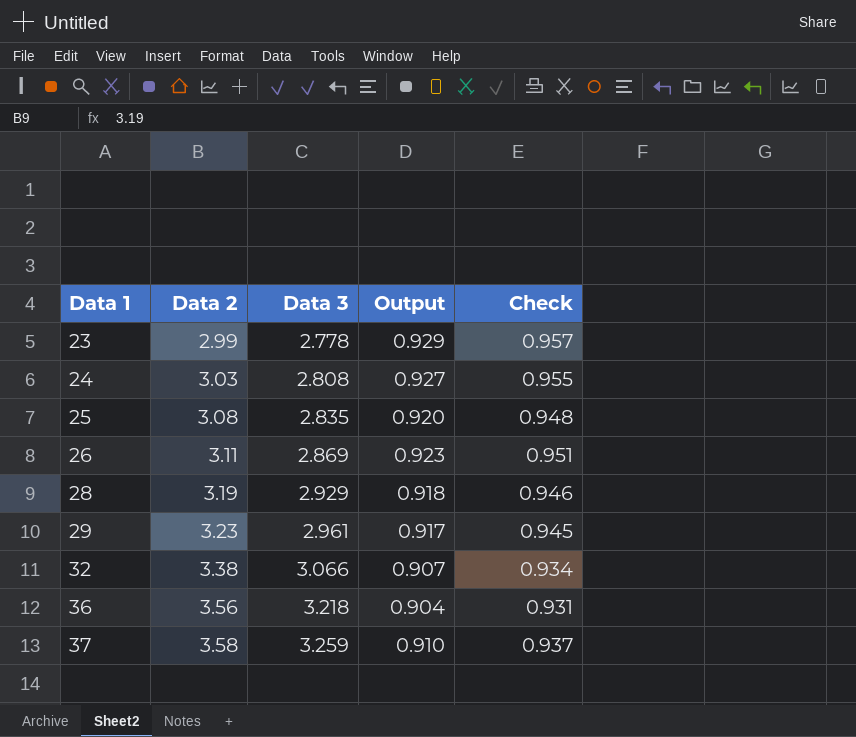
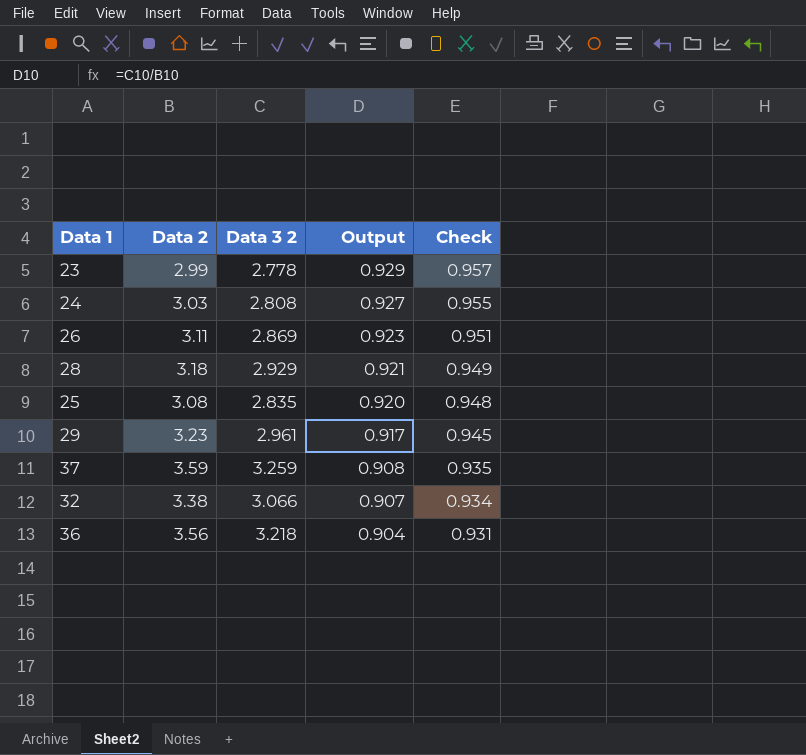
row order: Data 1 ascending -> Output descending
column name: Data 3 -> Data 3 2
28 | Data 2: 3.19 -> 3.18
28 | Output: 0.918 -> 0.921
28 | Check: 0.946 -> 0.949
37 | Data 2: 3.58 -> 3.59
37 | Output: 0.910 -> 0.908
37 | Check: 0.937 -> 0.935

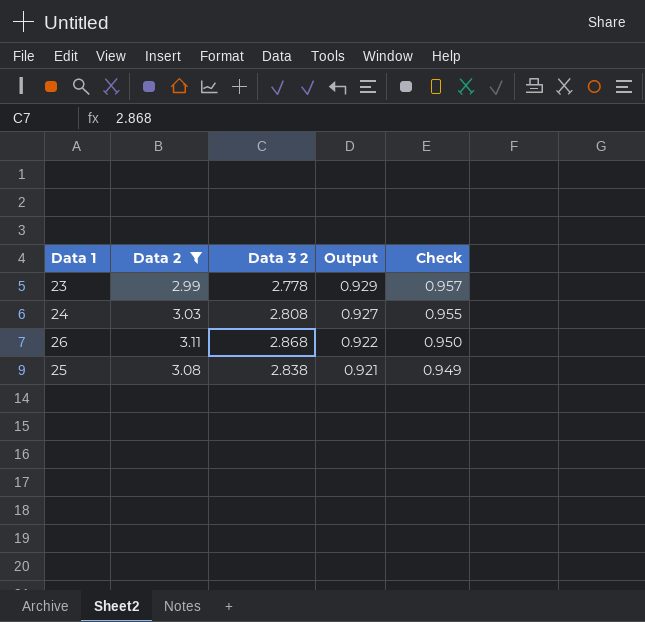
filter: none -> Data 2 <= 3.11
26 | Data 3 2: 2.869 -> 2.868
26 | Output: 0.923 -> 0.922
26 | Check: 0.951 -> 0.950
25 | Data 3 2: 2.835 -> 2.838
25 | Output: 0.920 -> 0.921
25 | Check: 0.948 -> 0.949

